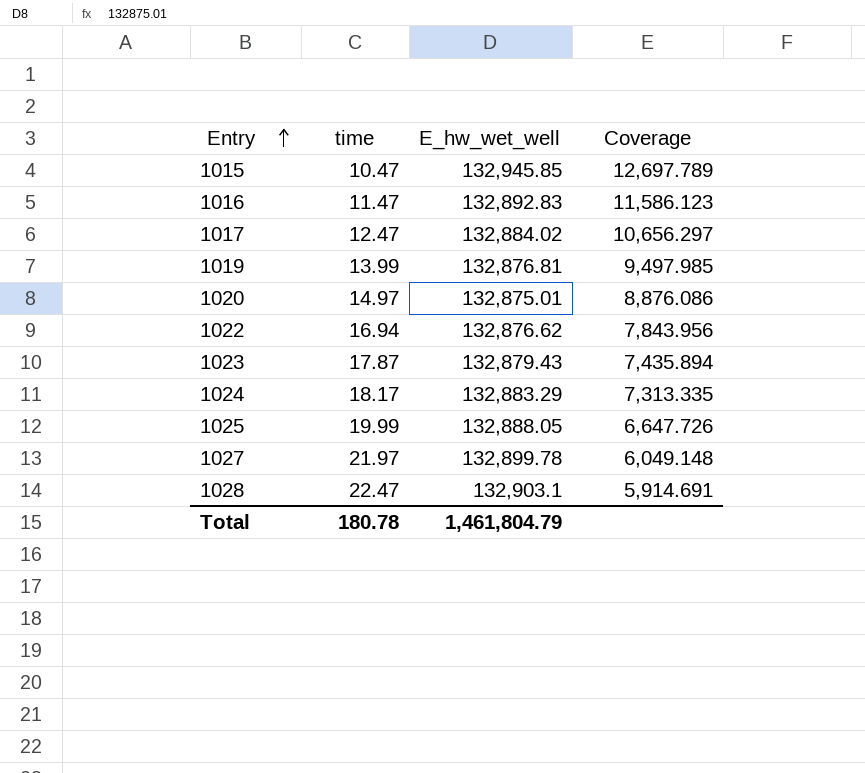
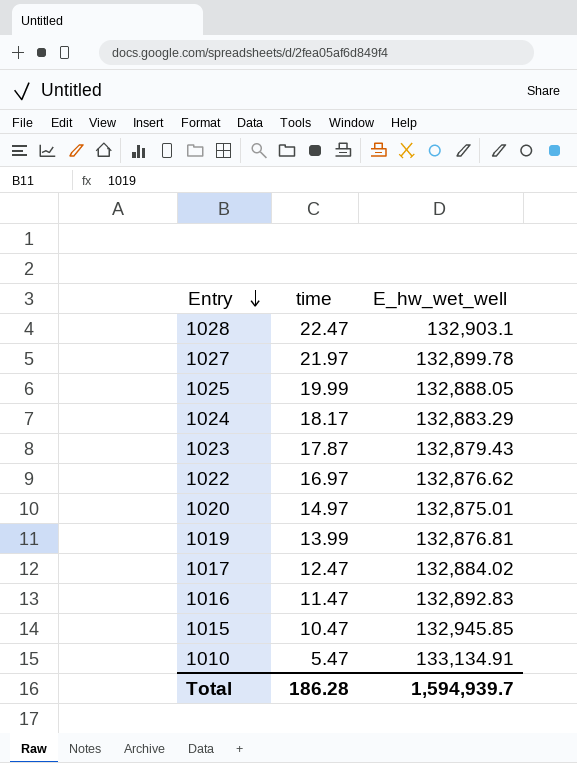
row order: Entry ascending -> Entry descending
column Coverage | formula: [E_hw_wet_well] / [time] -> none
1022 | time: 16.94 -> 16.97
row 1010: none -> 5.47 | 133,134.91
Total | time: 180.78 -> 186.28
Total | E_hw_wet_well: 1,461,804.79 -> 1,594,939.7

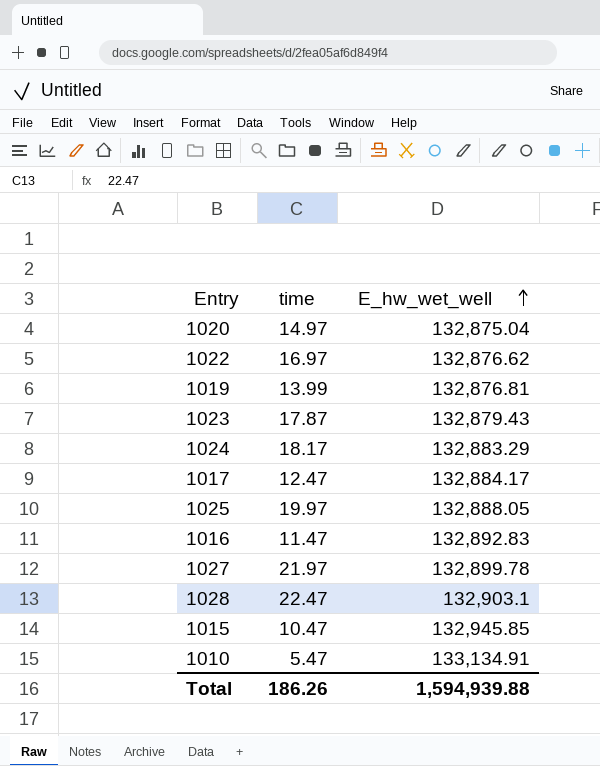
row order: Entry descending -> E_hw_wet_well ascending
1020 | E_hw_wet_well: 132,875.01 -> 132,875.04
1017 | E_hw_wet_well: 132,884.02 -> 132,884.17
1025 | time: 19.99 -> 19.97
Total | time: 186.28 -> 186.26
Total | E_hw_wet_well: 1,594,939.7 -> 1,594,939.88

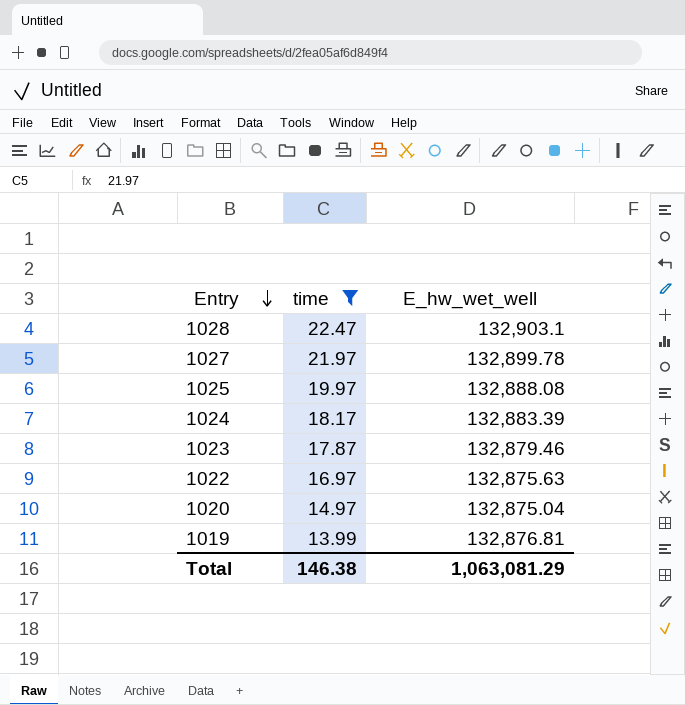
filter: none -> time >= 13.99
row order: E_hw_wet_well ascending -> Entry descending
1025 | E_hw_wet_well: 132,888.05 -> 132,888.08
1024 | E_hw_wet_well: 132,883.29 -> 132,883.39
1023 | E_hw_wet_well: 132,879.43 -> 132,879.46
1022 | E_hw_wet_well: 132,876.62 -> 132,875.63
Total | time: 186.26 -> 146.38
Total | E_hw_wet_well: 1,594,939.88 -> 1,063,081.29

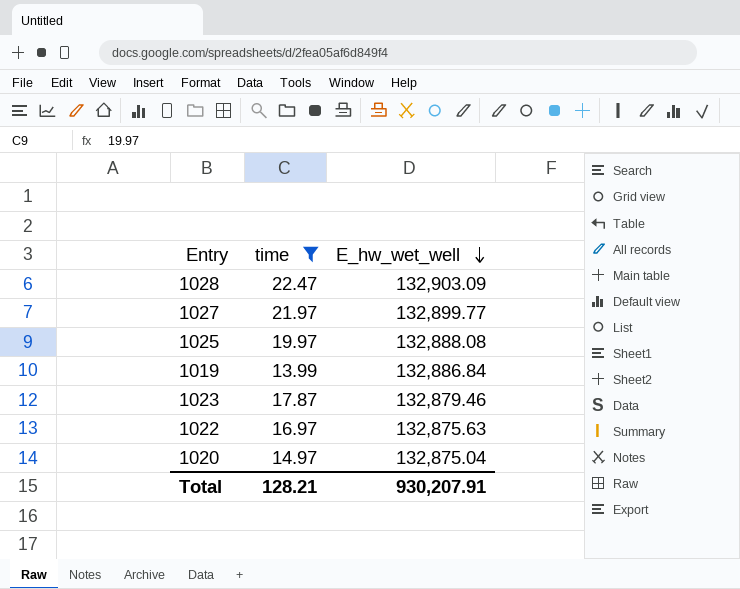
row order: Entry descending -> E_hw_wet_well descending
row 1024: 18.17 | 132,883.39 -> none
1028 | E_hw_wet_well: 132,903.1 -> 132,903.09
1027 | E_hw_wet_well: 132,899.78 -> 132,899.77
1019 | E_hw_wet_well: 132,876.81 -> 132,886.84
Total | time: 146.38 -> 128.21
Total | E_hw_wet_well: 1,063,081.29 -> 930,207.91

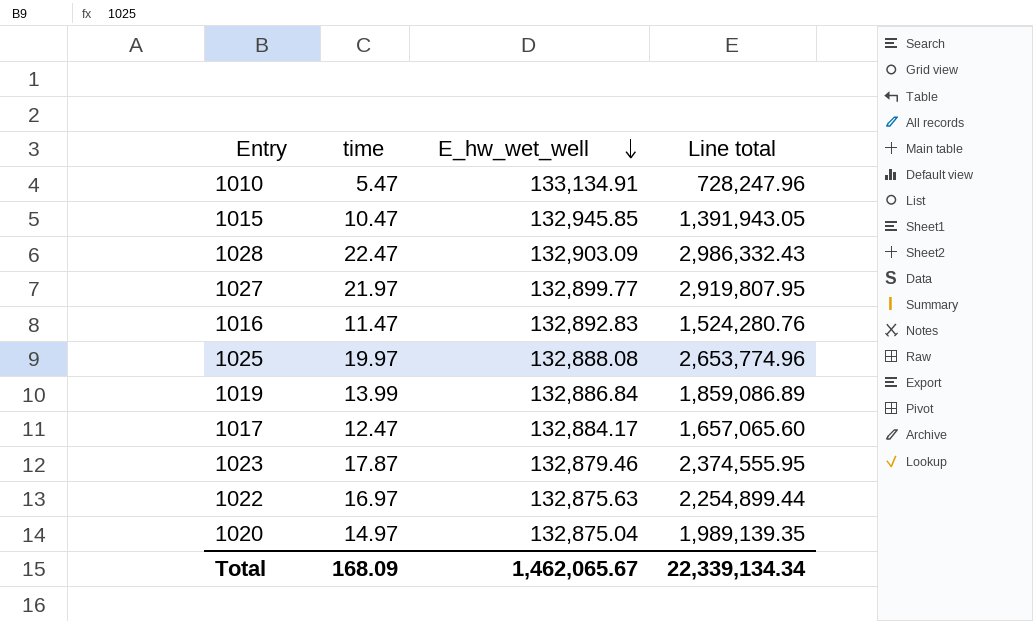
filter: time >= 13.99 -> none
column Line total | formula: none -> [time] * [E_hw_wet_well]
Total | time: 128.21 -> 168.09
Total | E_hw_wet_well: 930,207.91 -> 1,462,065.67

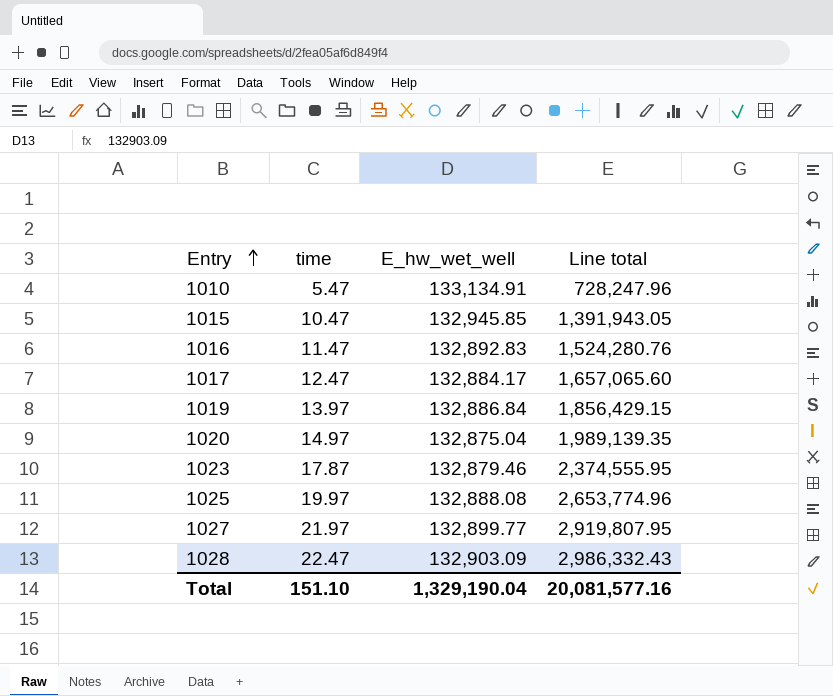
row order: E_hw_wet_well descending -> Entry ascending
row 1022: 16.97 | 132,875.63 | 2,254,899.44 -> none
1019 | time: 13.99 -> 13.97
1019 | Line total: 1,859,086.89 -> 1,856,429.15
Total | time: 168.09 -> 151.10
Total | E_hw_wet_well: 1,462,065.67 -> 1,329,190.04
Total | Line total: 22,339,134.34 -> 20,081,577.16

